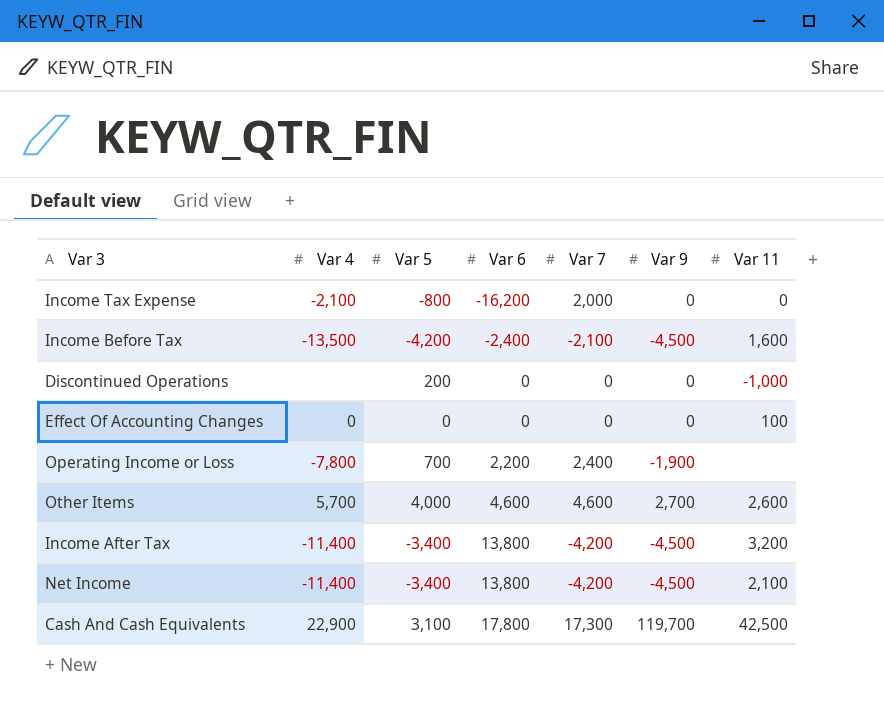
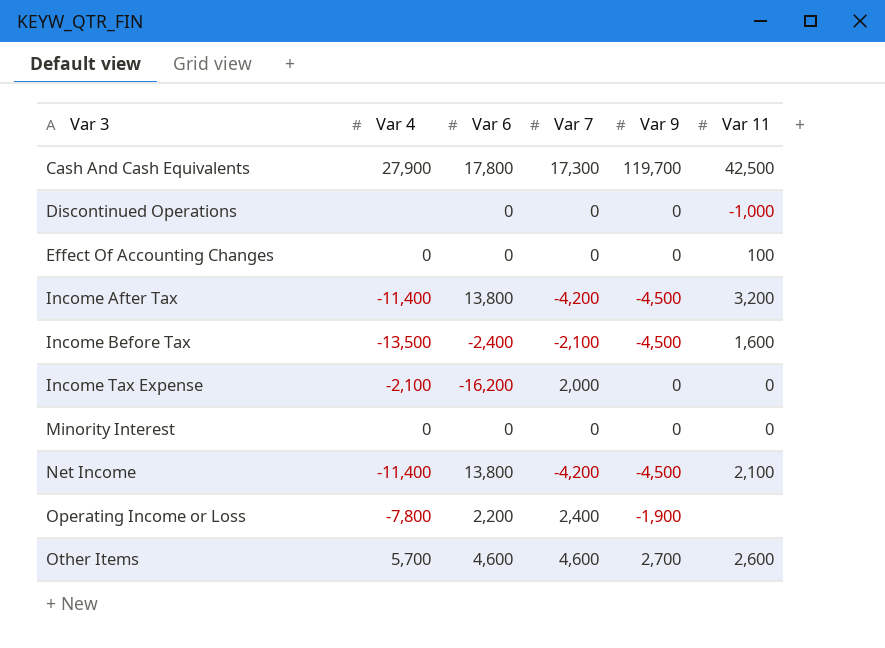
row order: Var 6 ascending -> Var 3 ascending
column Var 5 | position: 3 -> none
Cash And Cash Equivalents | Var 4: 22,900 -> 27,900
row Minority Interest: none -> 0 | 0 | 0 | 0 | 0

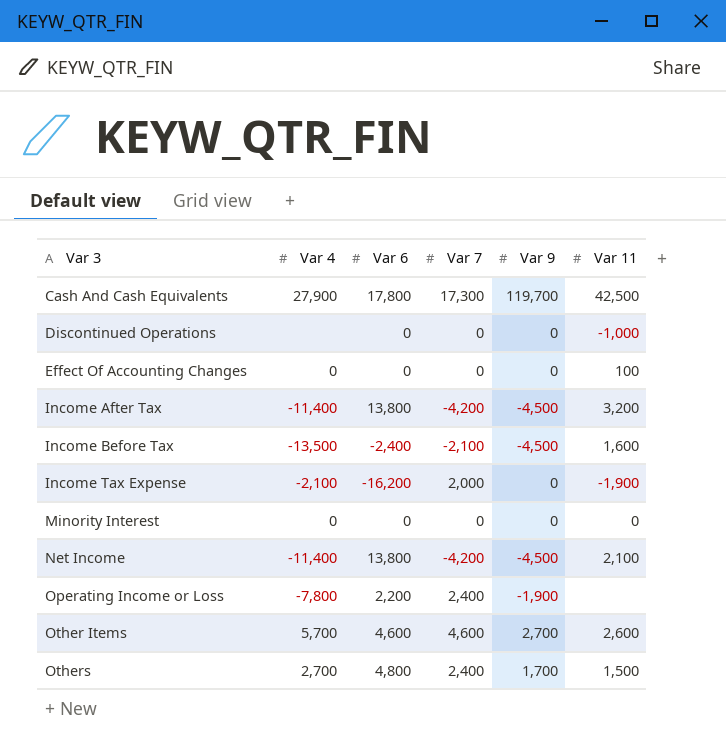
Income Tax Expense | Var 11: 0 -> -1,900
row Others: none -> 2,700 | 4,800 | 2,400 | 1,700 | 1,500

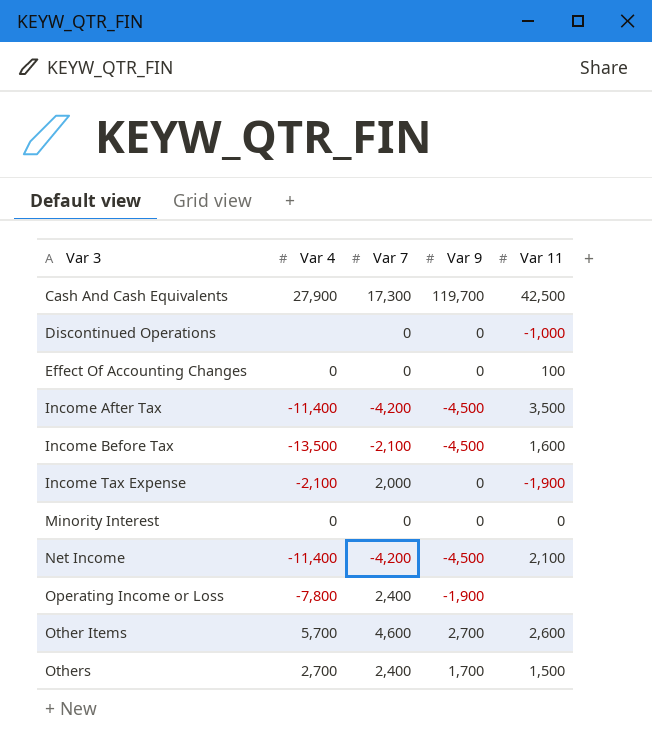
column Var 6 | position: 3 -> none
Income After Tax | Var 11: 3,200 -> 3,500

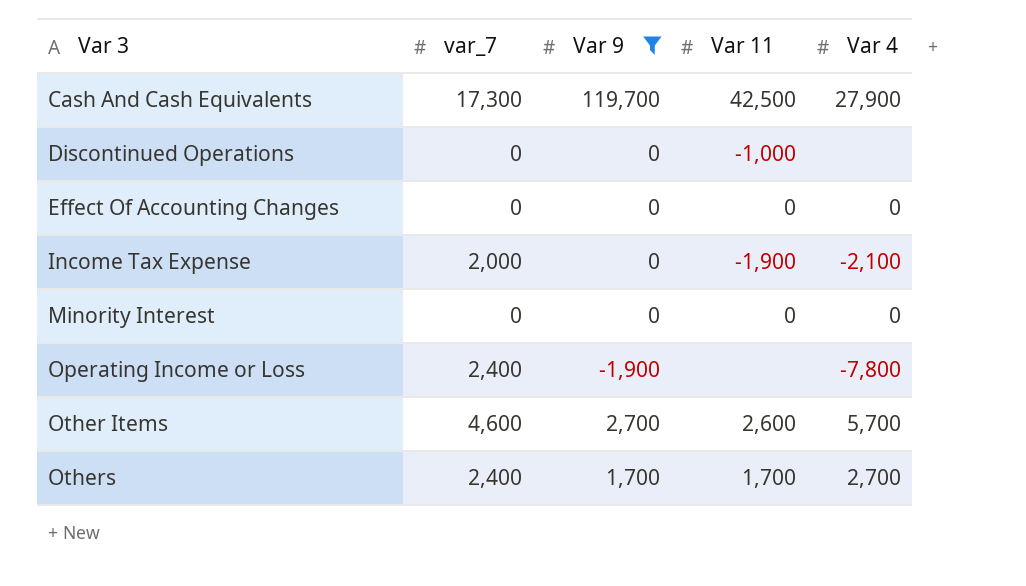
filter: none -> Var 9 != -4,500
column name: Var 7 -> var_7
column Var 4 | position: 2 -> 5
Effect Of Accounting Changes | Var 11: 100 -> 0
Others | Var 11: 1,500 -> 1,700

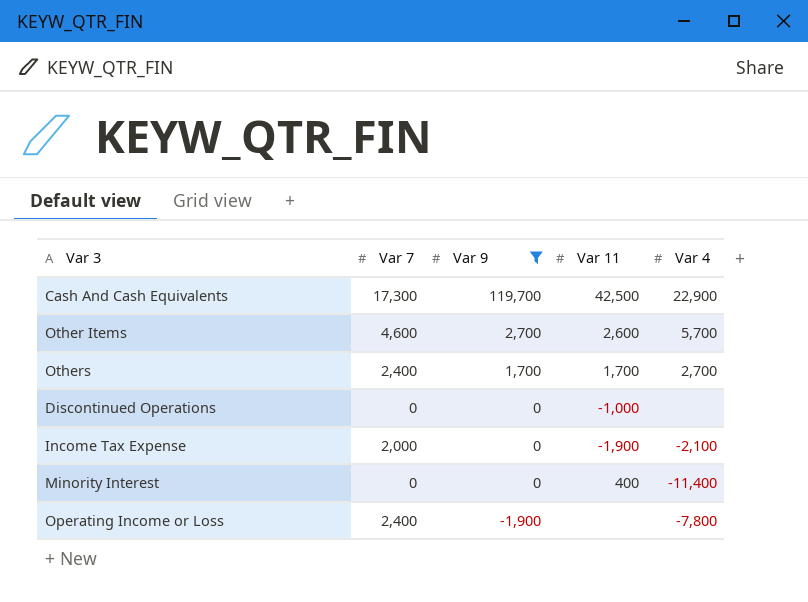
row order: Var 3 ascending -> Var 9 descending
column name: var_7 -> Var 7
row Effect Of Accounting Changes: 0 | 0 | 0 | 0 -> none
Cash And Cash Equivalents | Var 4: 27,900 -> 22,900
Minority Interest | Var 11: 0 -> 400
Minority Interest | Var 4: 0 -> -11,400

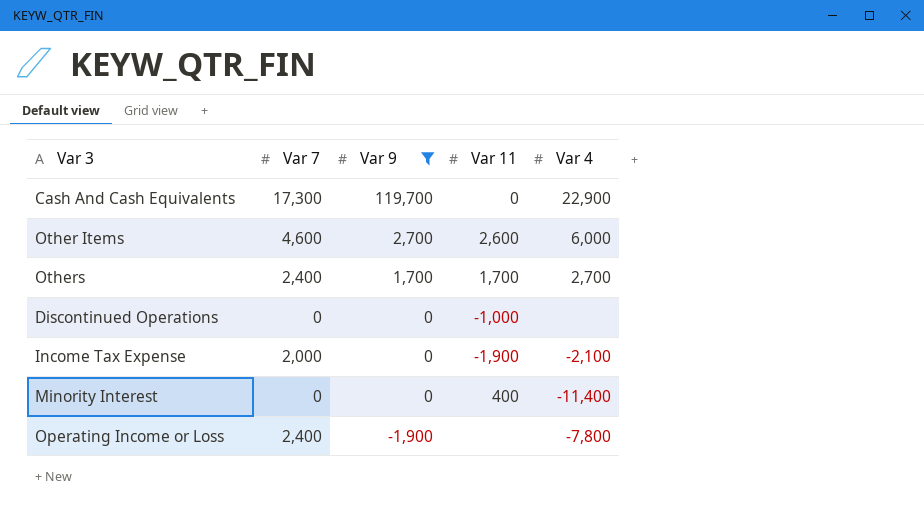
Cash And Cash Equivalents | Var 11: 42,500 -> 0
Other Items | Var 4: 5,700 -> 6,000

